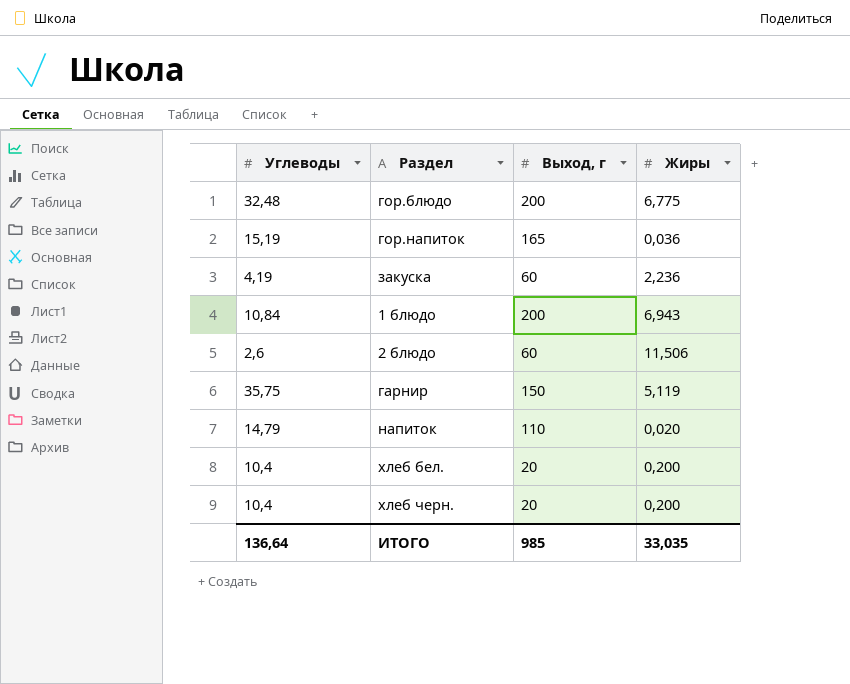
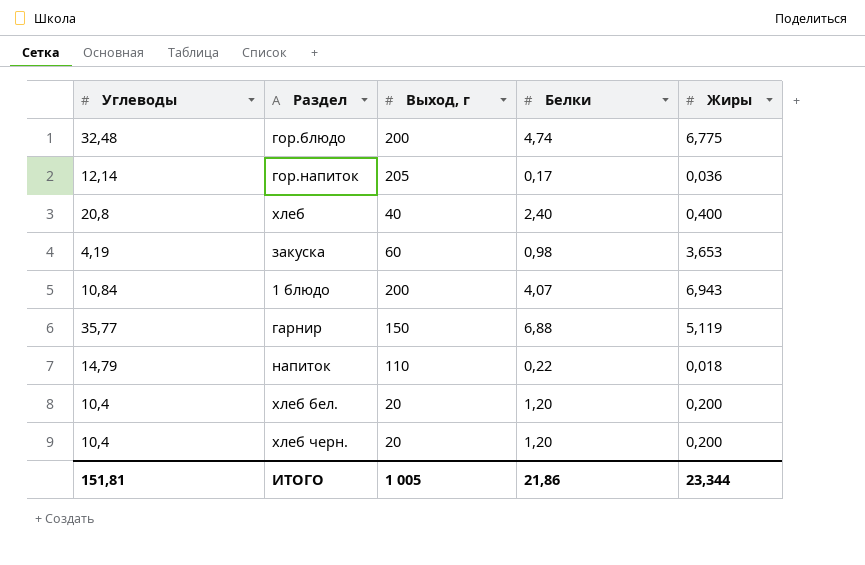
column Белки | position: none -> 4
row 2 блюдо: 2,6 | 60 | 11,506 -> none
гор.напиток | Углеводы: 15,19 -> 12,14
гор.напиток | Выход, г: 165 -> 205
row хлеб: none -> 20,8 | 40 | 2,40 | 0,400
закуска | Жиры: 2,236 -> 3,653
гарнир | Углеводы: 35,75 -> 35,77
напиток | Жиры: 0,020 -> 0,018
ИТОГО | Углеводы: 136,64 -> 151,81
ИТОГО | Выход, г: 985 -> 1 005
ИТОГО | Жиры: 33,035 -> 23,344

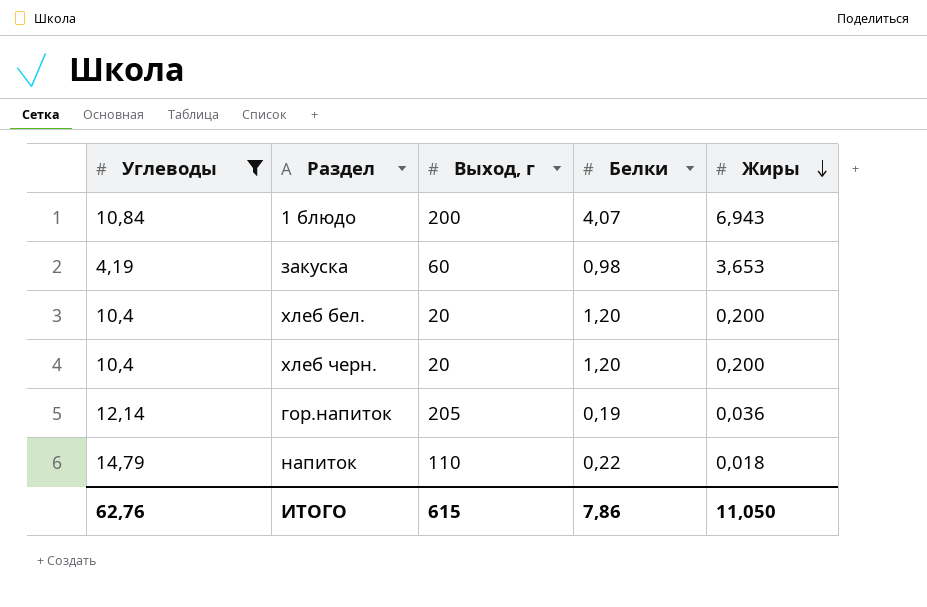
filter: none -> Углеводы <= 14,79
row order: none -> Жиры descending
гор.напиток | Белки: 0,17 -> 0,19
ИТОГО | Углеводы: 151,81 -> 62,76
ИТОГО | Выход, г: 1 005 -> 615
ИТОГО | Белки: 21,86 -> 7,86
ИТОГО | Жиры: 23,344 -> 11,050

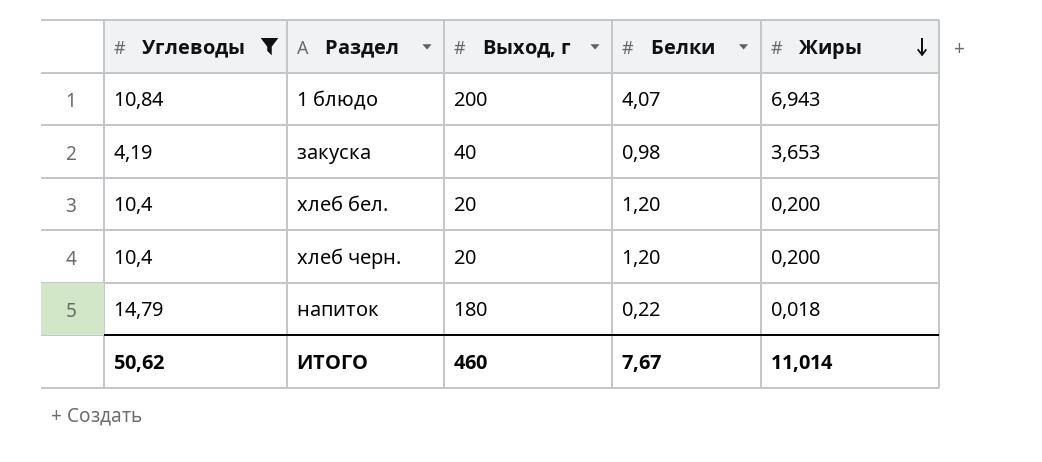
row гор.напиток: 12,14 | 205 | 0,19 | 0,036 -> none
закуска | Выход, г: 60 -> 40
напиток | Выход, г: 110 -> 180
ИТОГО | Углеводы: 62,76 -> 50,62
ИТОГО | Выход, г: 615 -> 460
ИТОГО | Белки: 7,86 -> 7,67
ИТОГО | Жиры: 11,050 -> 11,014

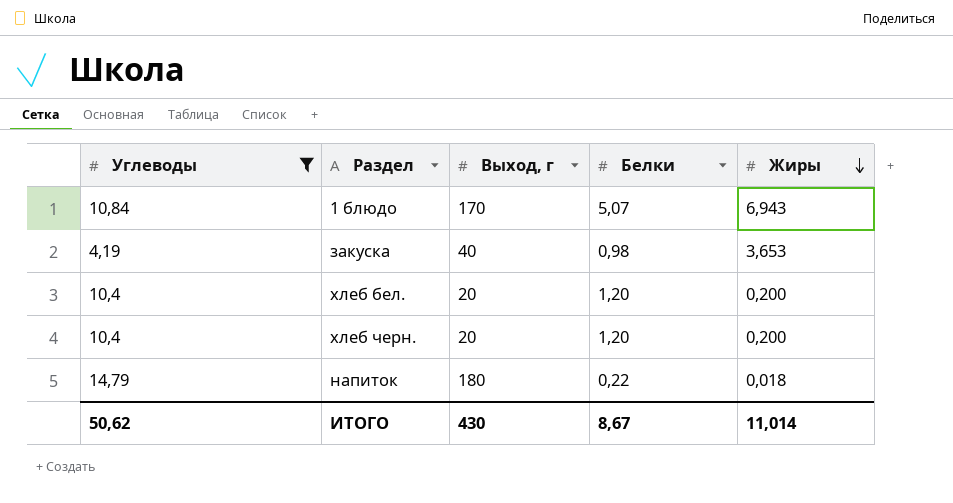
1 блюдо | Выход, г: 200 -> 170
1 блюдо | Белки: 4,07 -> 5,07
ИТОГО | Выход, г: 460 -> 430
ИТОГО | Белки: 7,67 -> 8,67

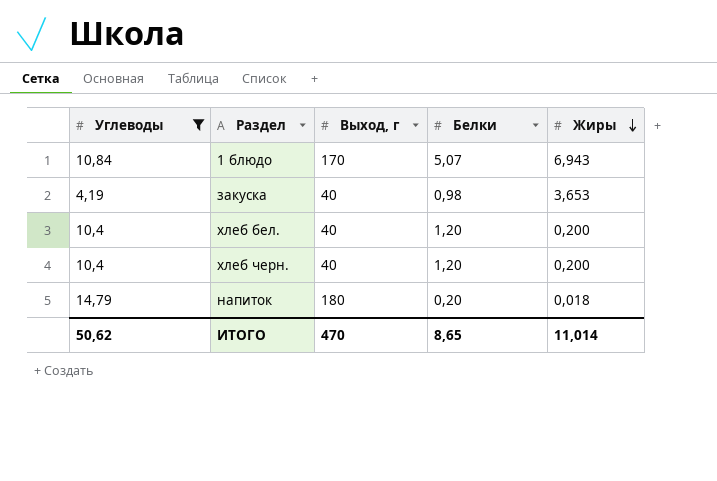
хлеб бел. | Выход, г: 20 -> 40
хлеб черн. | Выход, г: 20 -> 40
напиток | Белки: 0,22 -> 0,20
ИТОГО | Выход, г: 430 -> 470
ИТОГО | Белки: 8,67 -> 8,65

